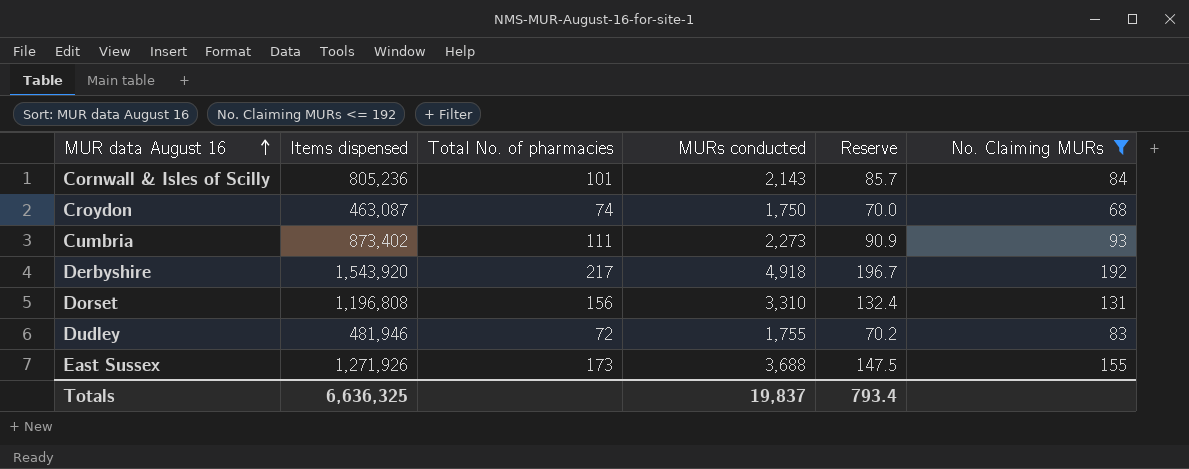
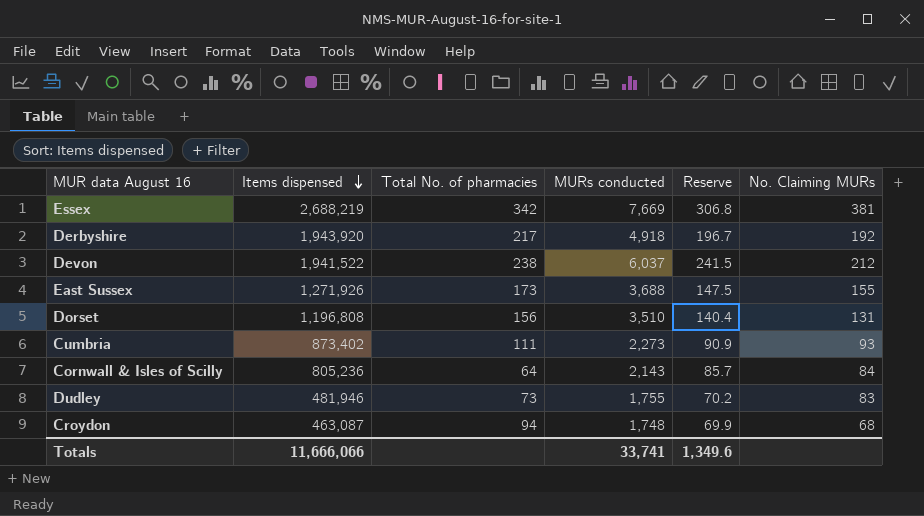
filter: No. Claiming MURs <= 192 -> none
row order: MUR data August 16 ascending -> Items dispensed descending
Derbyshire | Items dispensed: 1,543,920 -> 1,943,920
Dorset | MURs conducted: 3,310 -> 3,510
Dorset | Reserve: 132.4 -> 140.4
Cornwall & Isles of Scilly | Total No. of pharmacies: 101 -> 64
Dudley | Total No. of pharmacies: 72 -> 73
Croydon | Total No. of pharmacies: 74 -> 94
Croydon | MURs conducted: 1,750 -> 1,748
Croydon | Reserve: 70.0 -> 69.9
Totals | Items dispensed: 6,636,325 -> 11,666,066
Totals | MURs conducted: 19,837 -> 33,741
Totals | Reserve: 793.4 -> 1,349.6

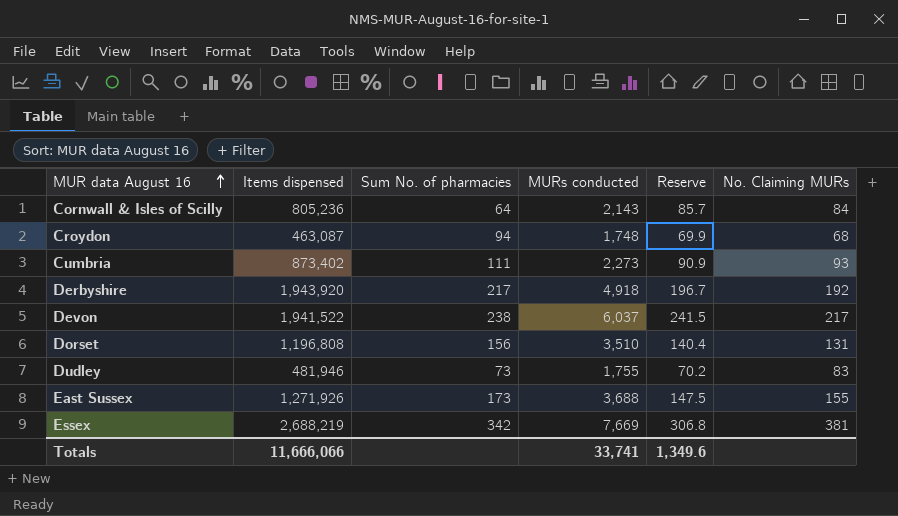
row order: Items dispensed descending -> MUR data August 16 ascending
column name: Total No. of pharmacies -> Sum No. of pharmacies
Devon | No. Claiming MURs: 212 -> 217

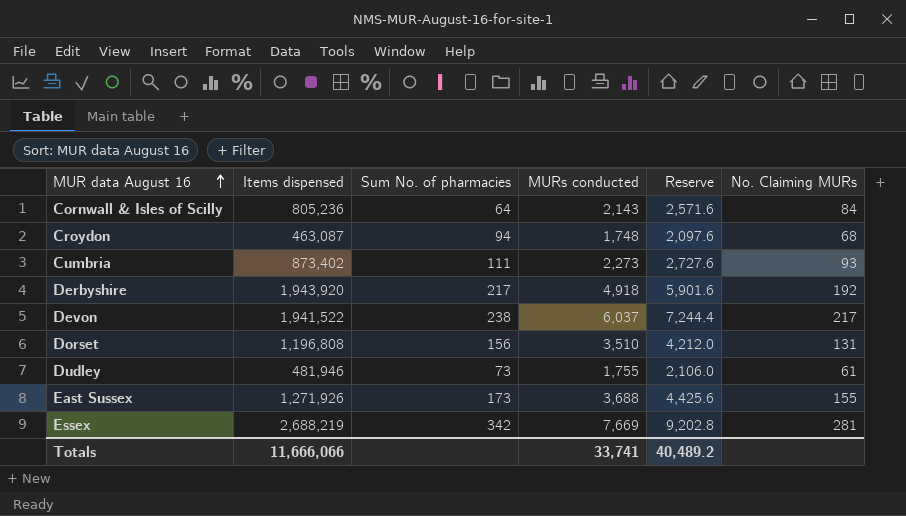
column Reserve | formula: [MURs conducted] * 0.04 -> [MURs conducted] * 1.2
Dudley | No. Claiming MURs: 83 -> 61
Essex | No. Claiming MURs: 381 -> 281
Totals | Reserve: 1,349.6 -> 40,489.2

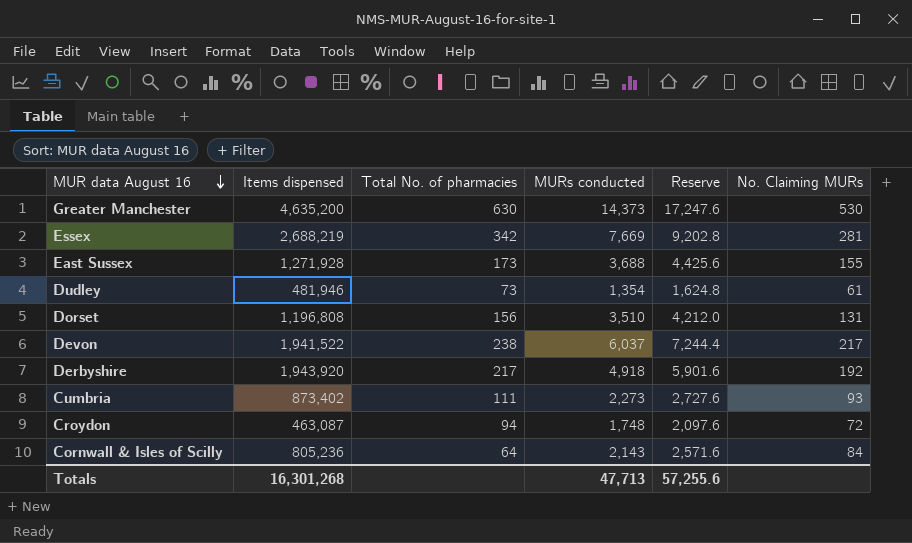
row order: MUR data August 16 ascending -> MUR data August 16 descending
column name: Sum No. of pharmacies -> Total No. of pharmacies
row Greater Manchester: none -> 4,635,200 | 630 | 14,373 | 17,247.6 | 530
East Sussex | Items dispensed: 1,271,926 -> 1,271,928
Dudley | MURs conducted: 1,755 -> 1,354
Dudley | Reserve: 2,106.0 -> 1,624.8
Croydon | No. Claiming MURs: 68 -> 72
Totals | Items dispensed: 11,666,066 -> 16,301,268
Totals | MURs conducted: 33,741 -> 47,713
Totals | Reserve: 40,489.2 -> 57,255.6

